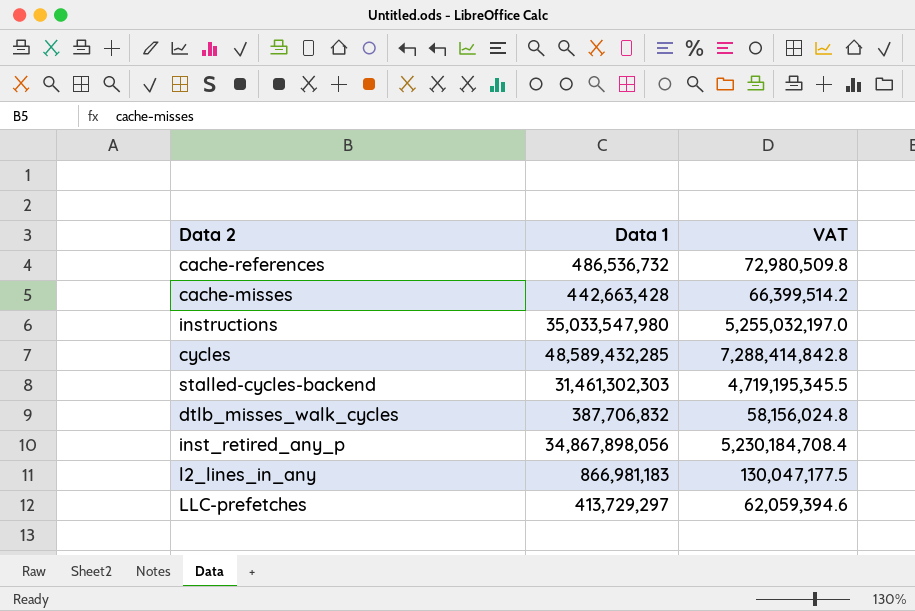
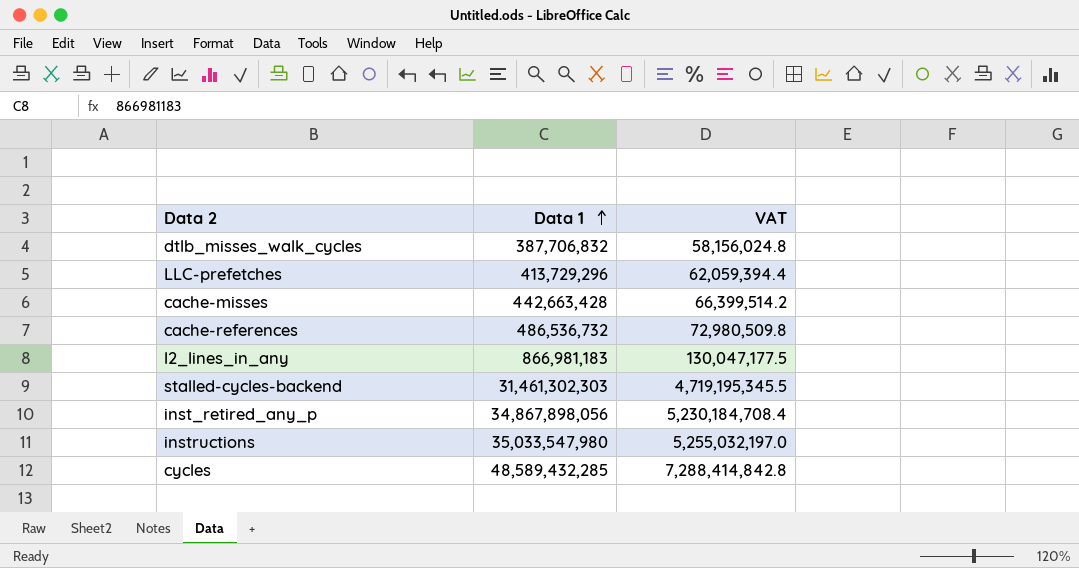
row order: none -> Data 1 ascending
LLC-prefetches | Data 1: 413,729,297 -> 413,729,296
LLC-prefetches | VAT: 62,059,394.6 -> 62,059,394.4

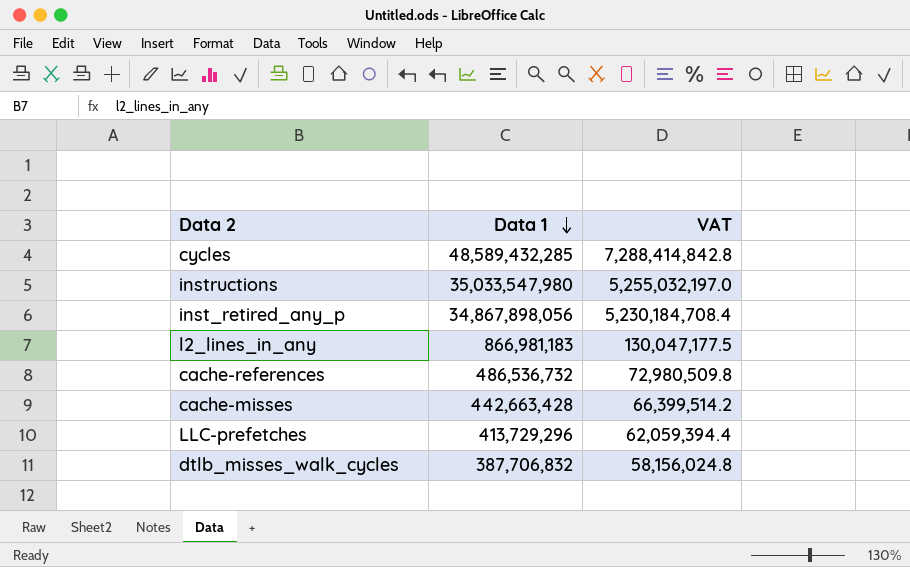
row order: Data 1 ascending -> Data 1 descending
row stalled-cycles-backend: 31,461,302,303 | 4,719,195,345.5 -> none

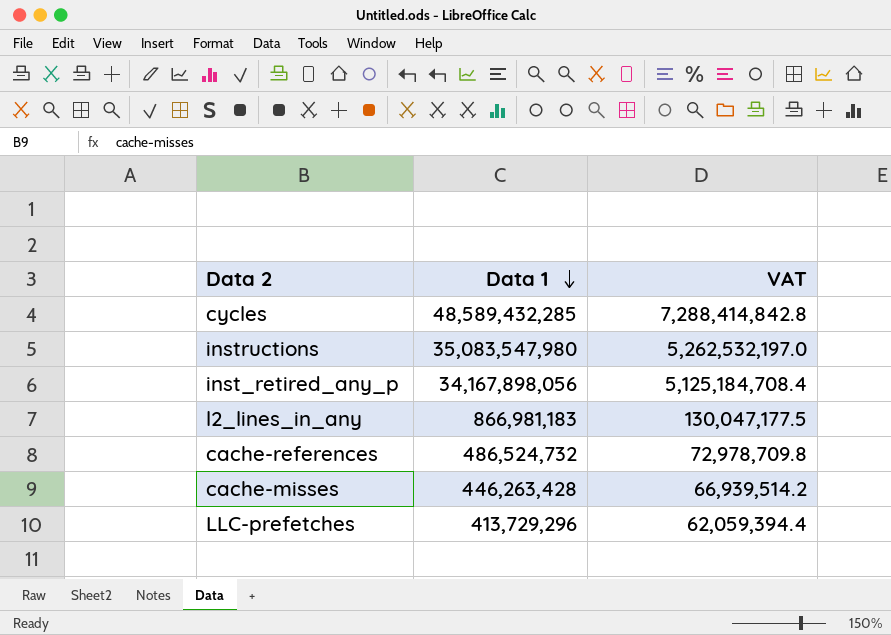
row dtlb_misses_walk_cycles: 387,706,832 | 58,156,024.8 -> none
instructions | Data 1: 35,033,547,980 -> 35,083,547,980
instructions | VAT: 5,255,032,197.0 -> 5,262,532,197.0
inst_retired_any_p | Data 1: 34,867,898,056 -> 34,167,898,056
inst_retired_any_p | VAT: 5,230,184,708.4 -> 5,125,184,708.4
cache-references | Data 1: 486,536,732 -> 486,524,732
cache-references | VAT: 72,980,509.8 -> 72,978,709.8
cache-misses | Data 1: 442,663,428 -> 446,263,428
cache-misses | VAT: 66,399,514.2 -> 66,939,514.2

